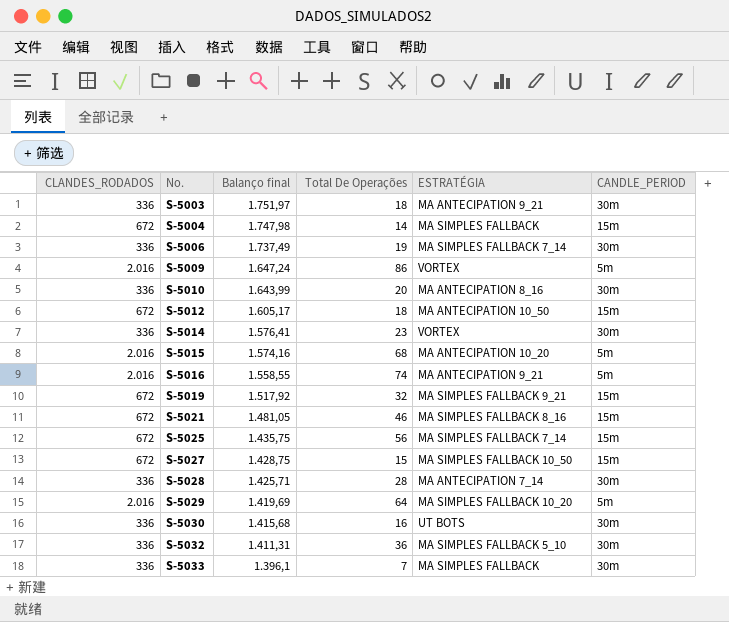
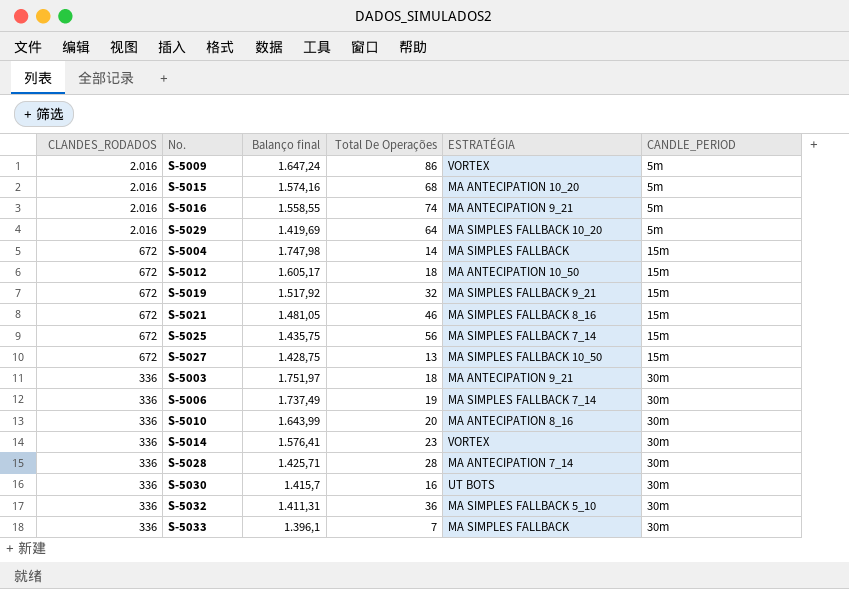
row order: No. ascending -> CLANDES_RODADOS descending
S-5027 | Total De Operações: 15 -> 13
S-5030 | Balanço final: 1.415,68 -> 1.415,7

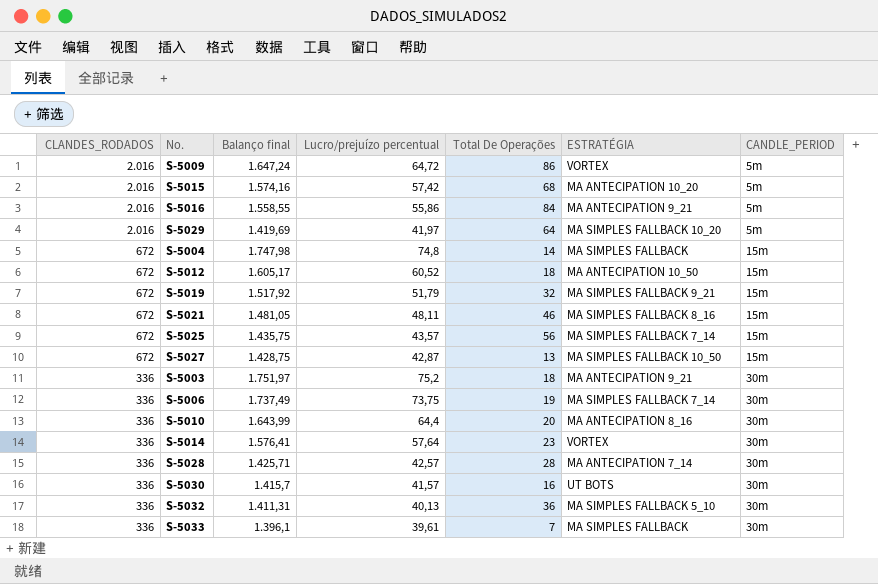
column Lucro/prejuízo percentual | position: none -> 4
S-5016 | Total De Operações: 74 -> 84

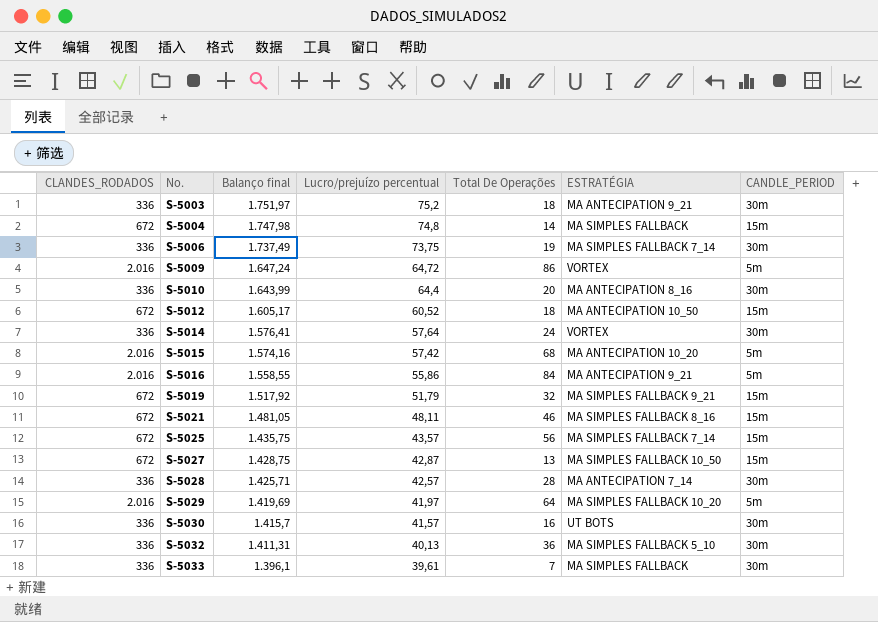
row order: CLANDES_RODADOS descending -> No. ascending
S-5014 | Total De Operações: 23 -> 24

